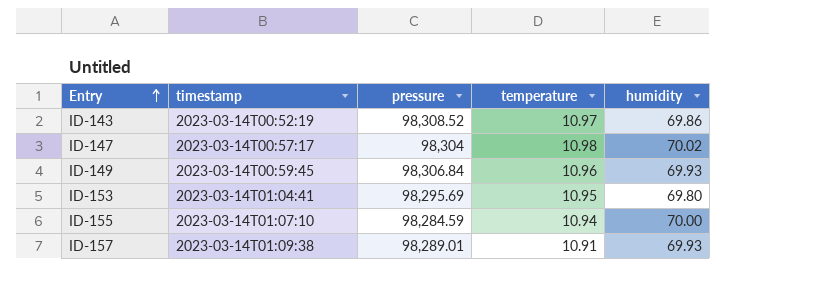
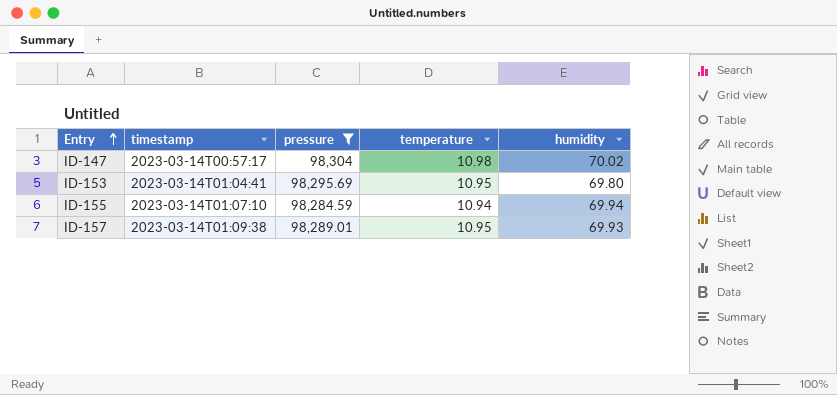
filter: none -> pressure <= 98,304
ID-155 | humidity: 70.00 -> 69.94
ID-157 | temperature: 10.91 -> 10.95

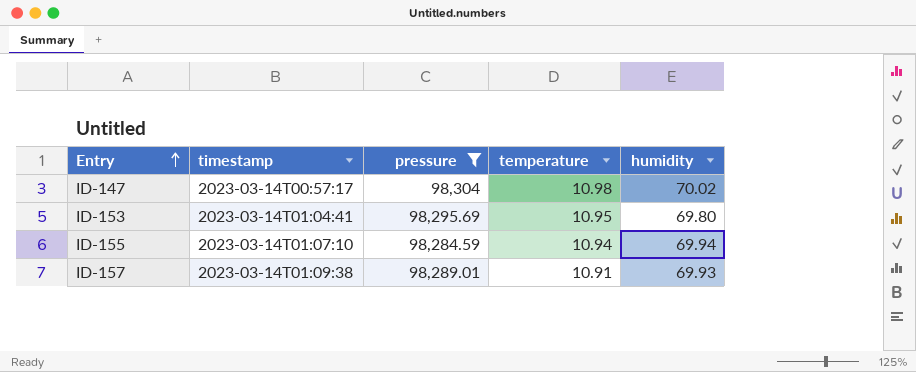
ID-157 | temperature: 10.95 -> 10.91

